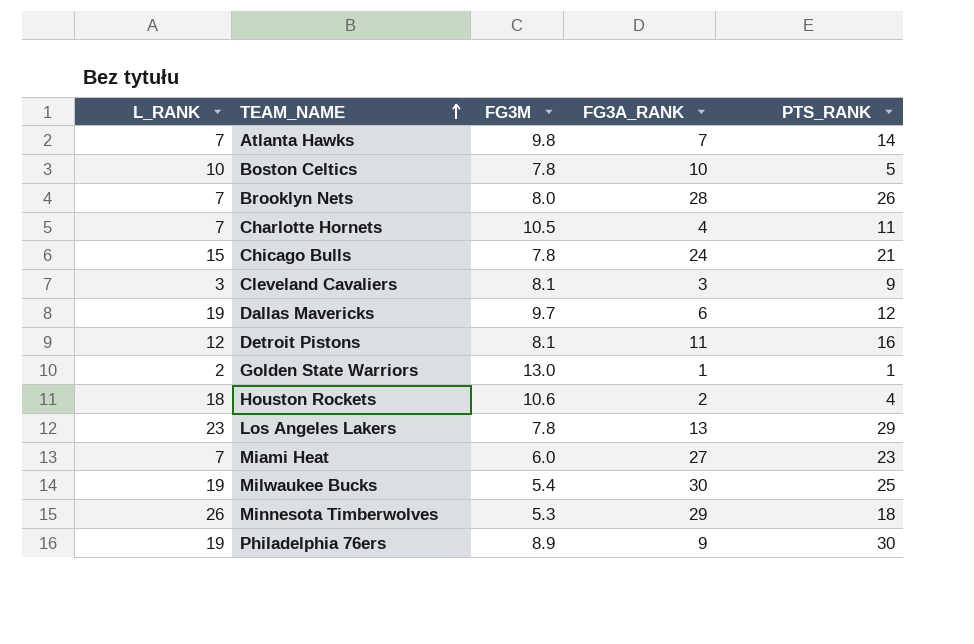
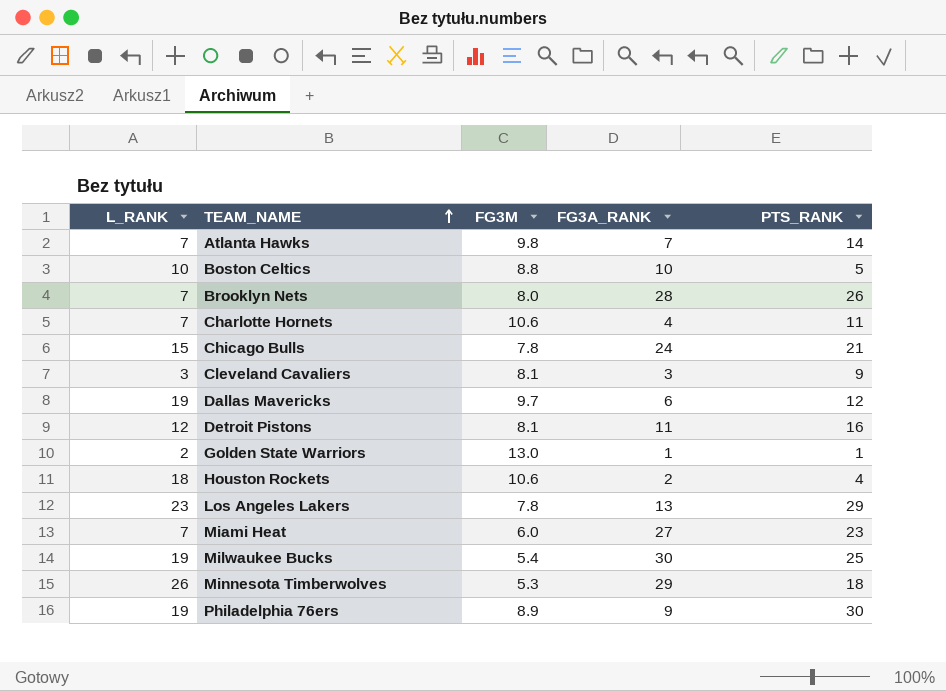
Boston Celtics | FG3M: 7.8 -> 8.8
Charlotte Hornets | FG3M: 10.5 -> 10.6

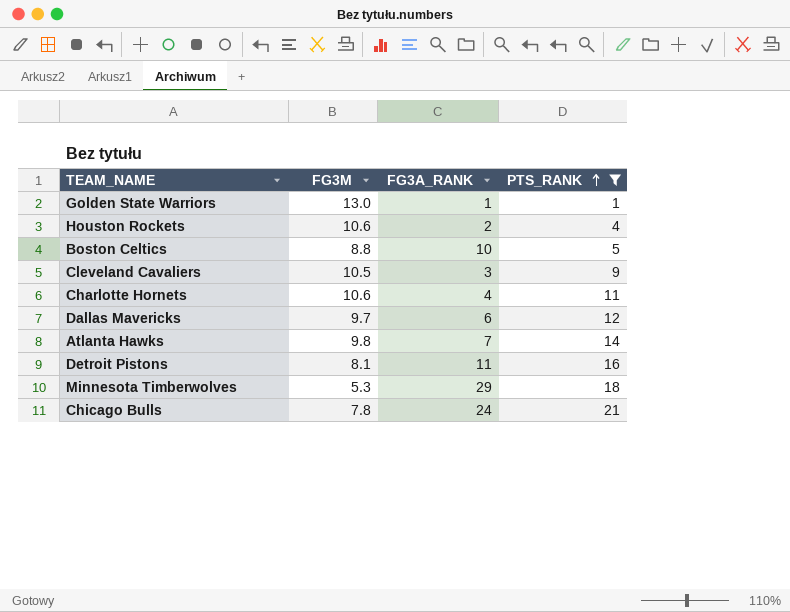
filter: none -> PTS_RANK <= 21
row order: TEAM_NAME ascending -> PTS_RANK ascending
column L_RANK | position: 1 -> none
Cleveland Cavaliers | FG3M: 8.1 -> 10.5

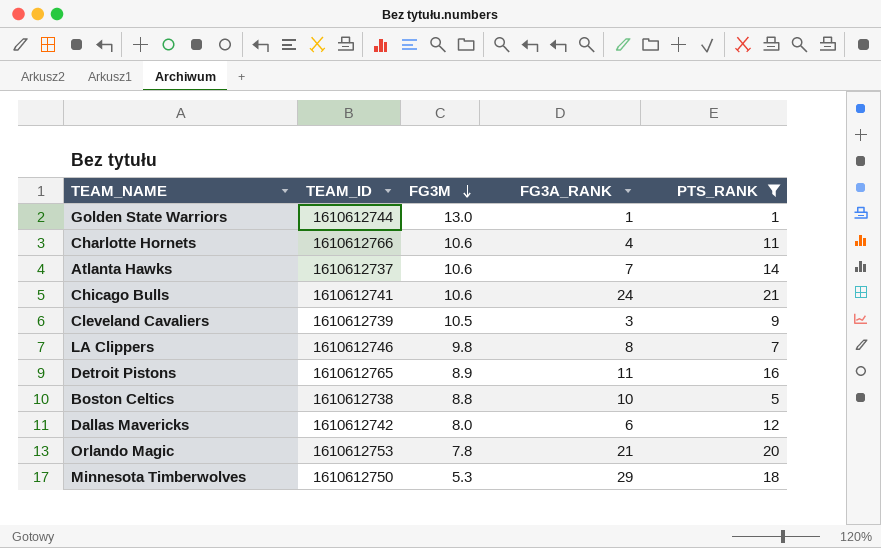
row order: PTS_RANK ascending -> FG3M descending
column TEAM_ID | position: none -> 2
row Houston Rockets: 10.6 | 2 | 4 -> none
Atlanta Hawks | FG3M: 9.8 -> 10.6
Chicago Bulls | FG3M: 7.8 -> 10.6
row LA Clippers: none -> 1610612746 | 9.8 | 8 | 7
Detroit Pistons | FG3M: 8.1 -> 8.9
Dallas Mavericks | FG3M: 9.7 -> 8.0
row Orlando Magic: none -> 1610612753 | 7.8 | 21 | 20

